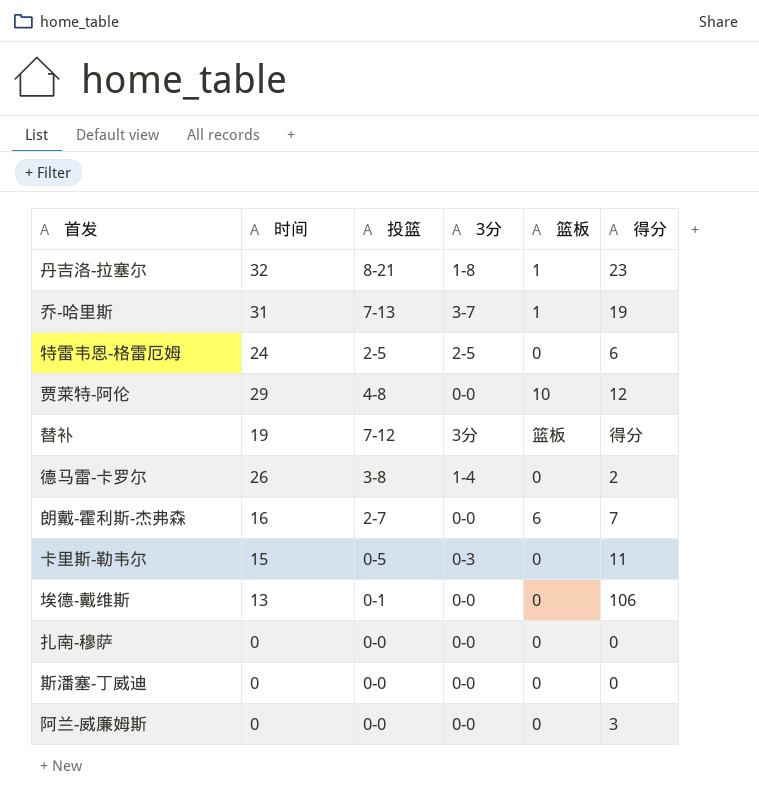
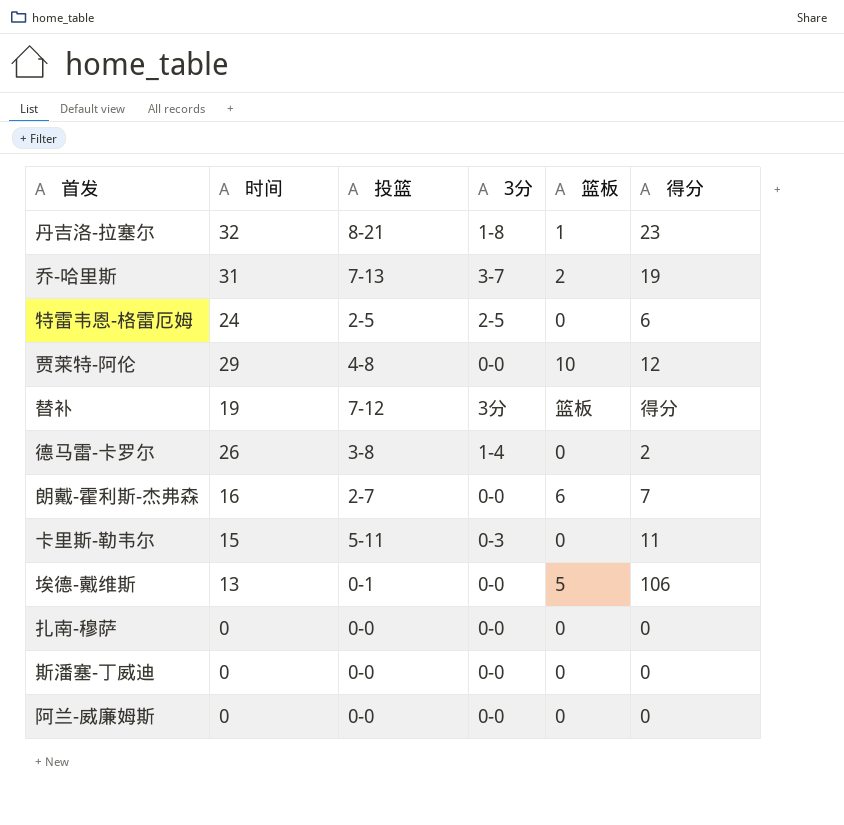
乔-哈里斯 | 篮板: 1 -> 2
卡里斯-勒韦尔 | 投篮: 0-5 -> 5-11
埃德-戴维斯 | 篮板: 0 -> 5
阿兰-威廉姆斯 | 得分: 3 -> 0

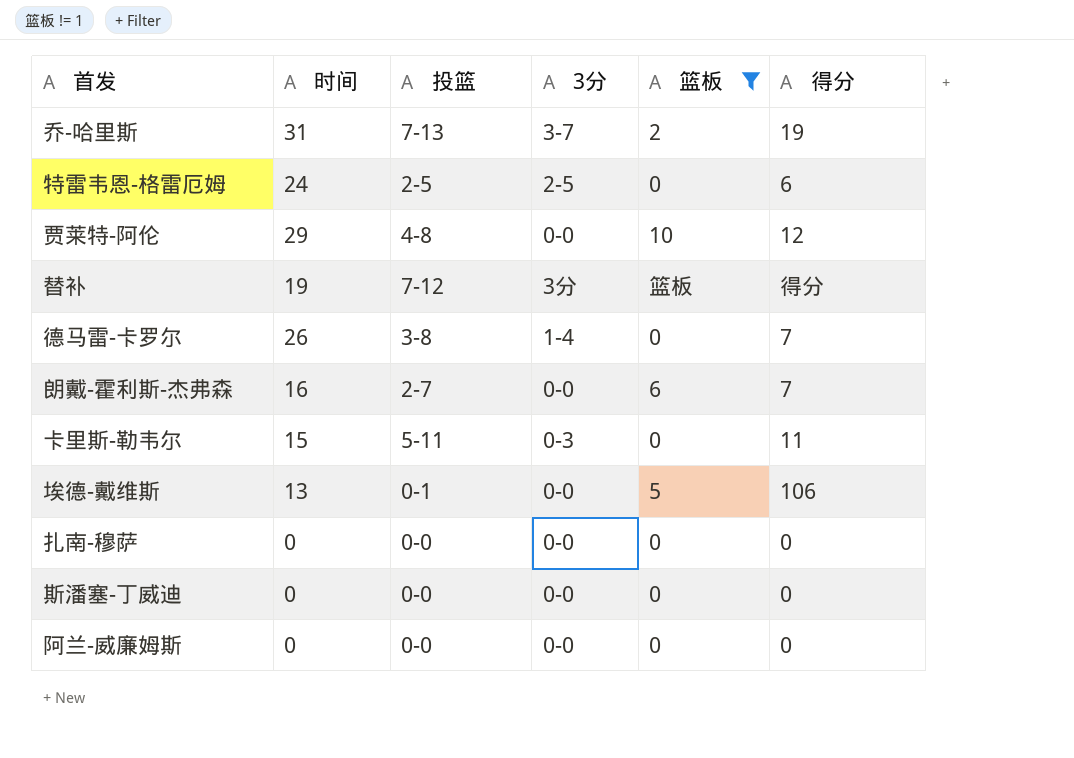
filter: none -> 篮板 != 1
德马雷-卡罗尔 | 得分: 2 -> 7

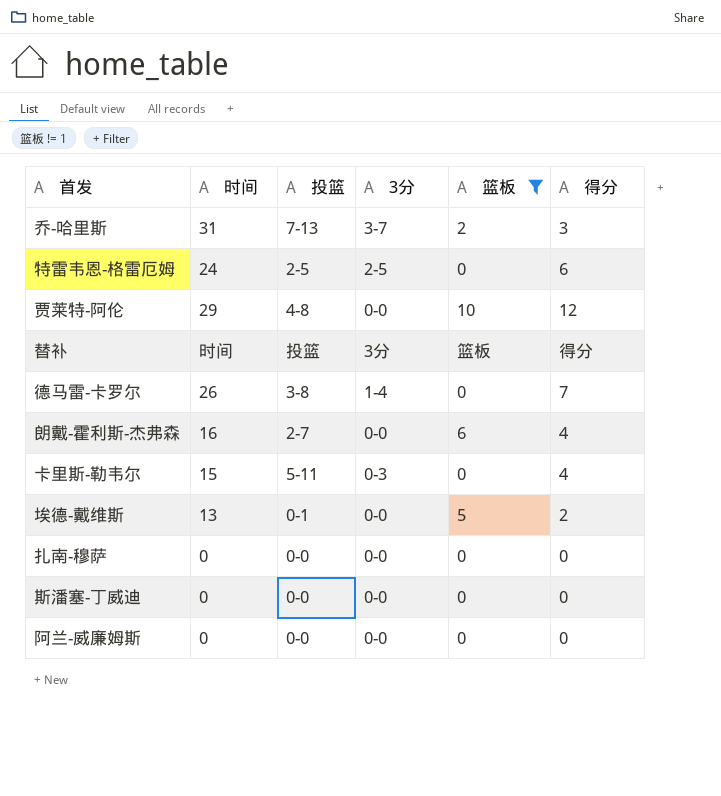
乔-哈里斯 | 得分: 19 -> 3
替补 | 时间: 19 -> 时间
替补 | 投篮: 7-12 -> 投篮
朗戴-霍利斯-杰弗森 | 得分: 7 -> 4
卡里斯-勒韦尔 | 得分: 11 -> 4
埃德-戴维斯 | 得分: 106 -> 2

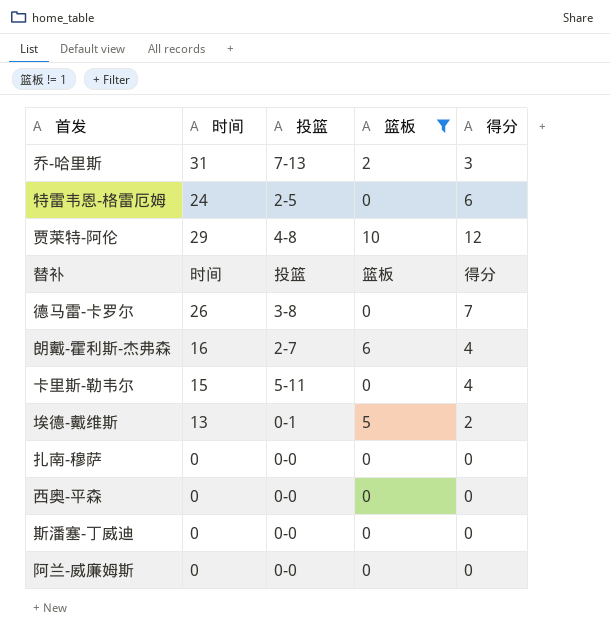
column 3分 | position: 4 -> none
row 西奥-平森: none -> 0 | 0-0 | 0 | 0

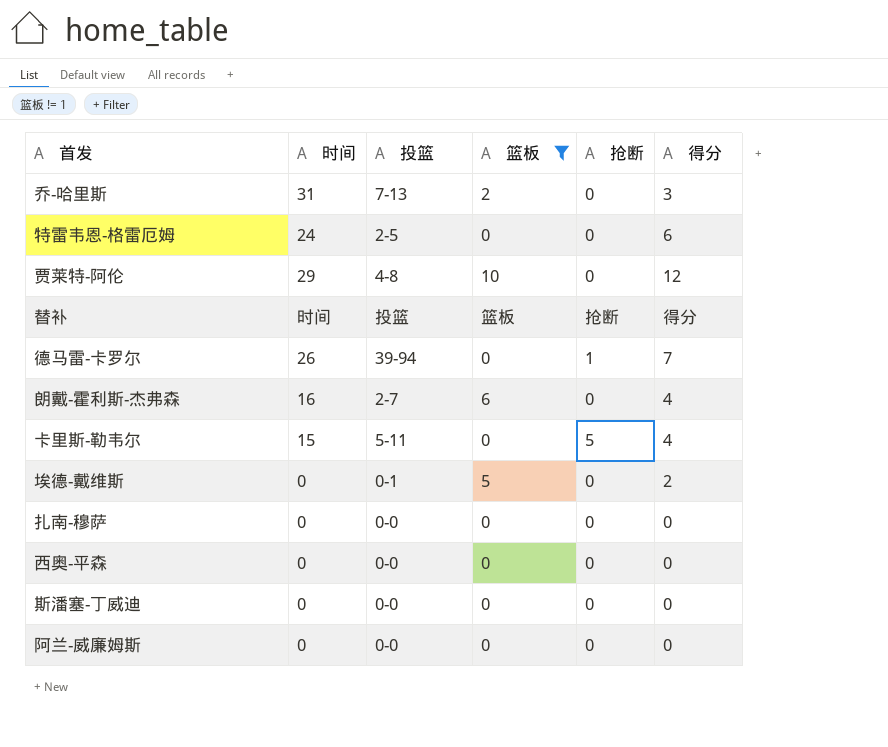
column 抢断 | position: none -> 5
德马雷-卡罗尔 | 投篮: 3-8 -> 39-94
埃德-戴维斯 | 时间: 13 -> 0

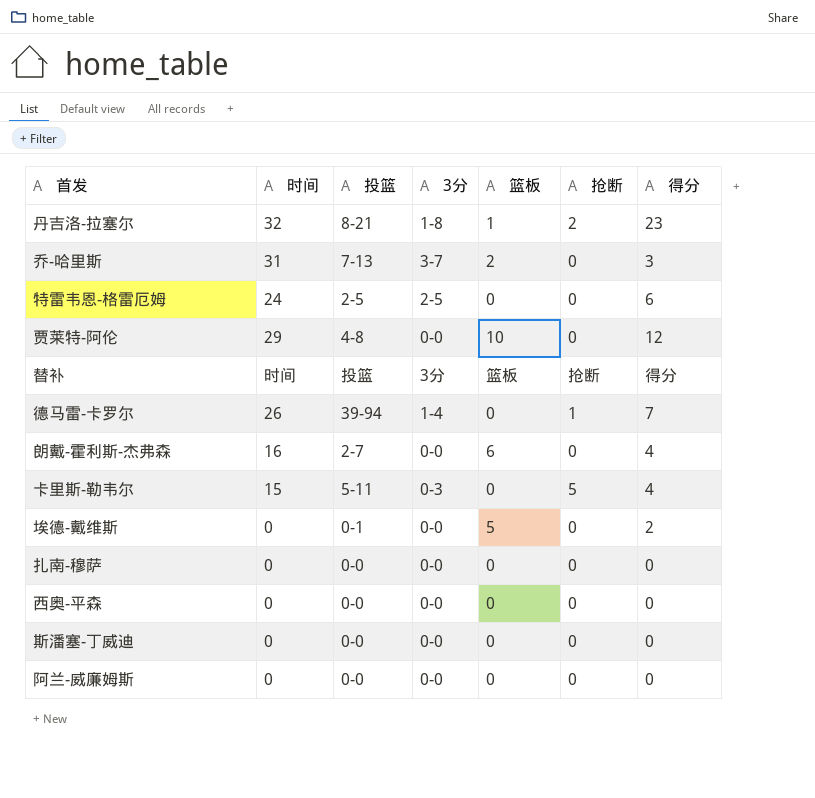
filter: 篮板 != 1 -> none
column 3分 | position: none -> 4

